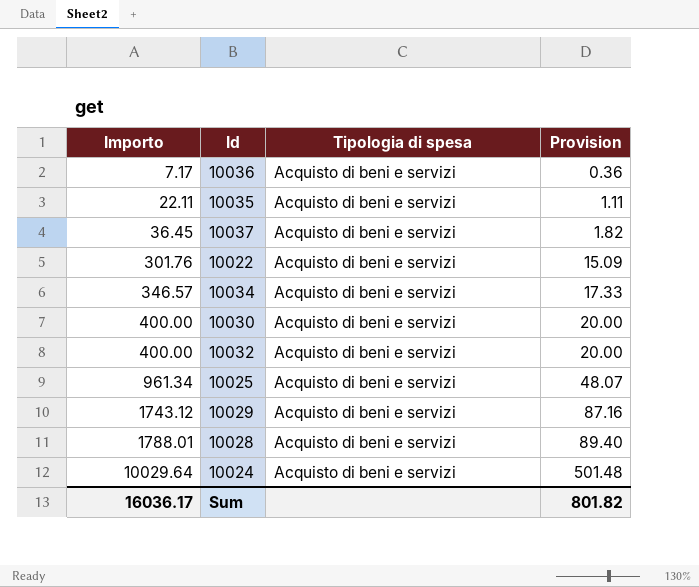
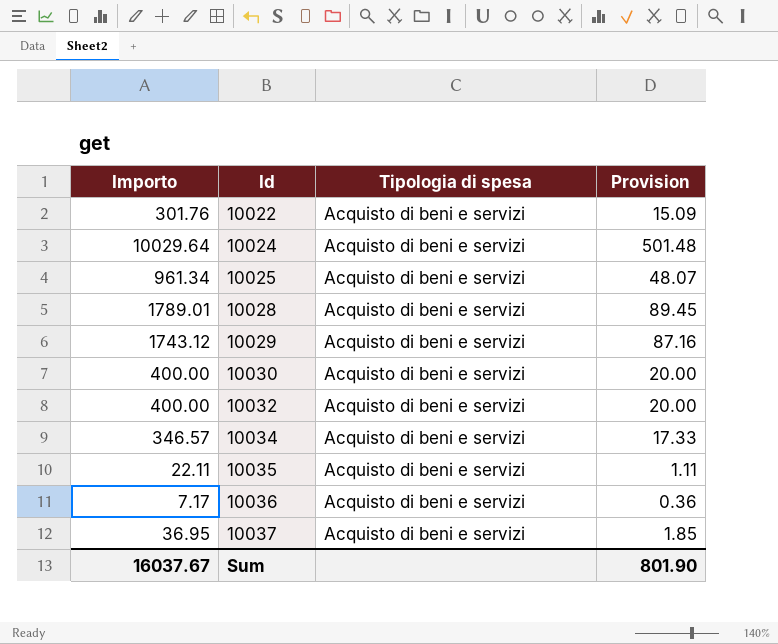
row order: Importo ascending -> Id ascending
10028 | Importo: 1788.01 -> 1789.01
10028 | Provision: 89.40 -> 89.45
10037 | Importo: 36.45 -> 36.95
10037 | Provision: 1.82 -> 1.85
Sum | Importo: 16036.17 -> 16037.67
Sum | Provision: 801.82 -> 801.90

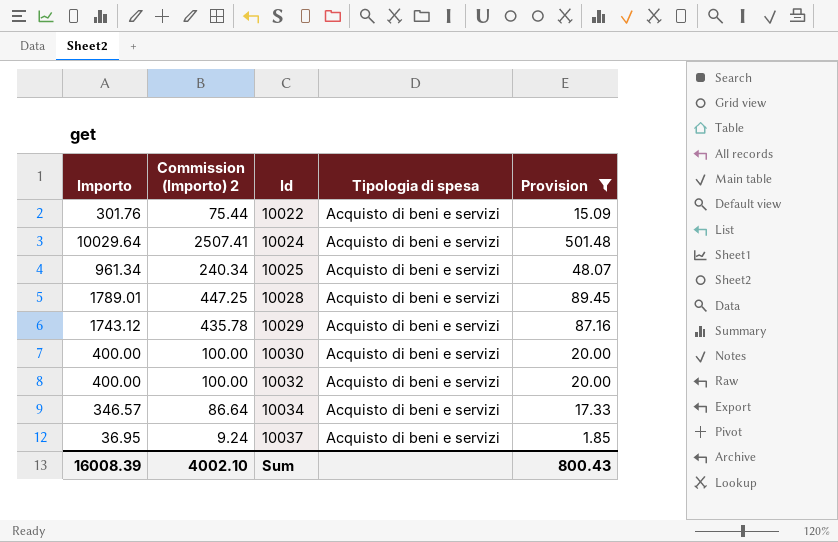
filter: none -> Provision >= 1.85
column Commission (Importo) 2 | formula: none -> [Importo] * 0.25
Sum | Importo: 16037.67 -> 16008.39
Sum | Provision: 801.90 -> 800.43

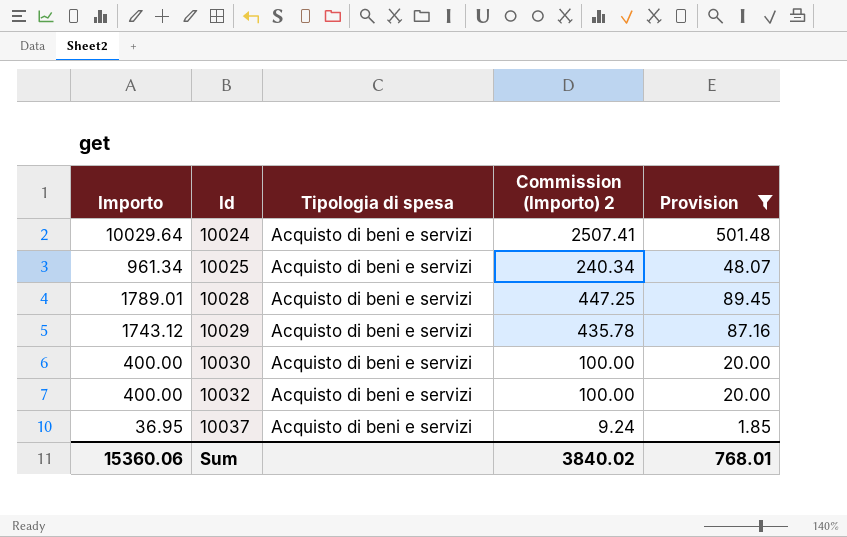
column Commission (Importo) 2 | position: 2 -> 4
row 10022: 301.76 | 75.44 | Acquisto di beni e servizi | 15.09 -> none
row 10034: 346.57 | 86.64 | Acquisto di beni e servizi | 17.33 -> none
Sum | Importo: 16008.39 -> 15360.06
Sum | Commission (Importo) 2: 4002.10 -> 3840.02
Sum | Provision: 800.43 -> 768.01

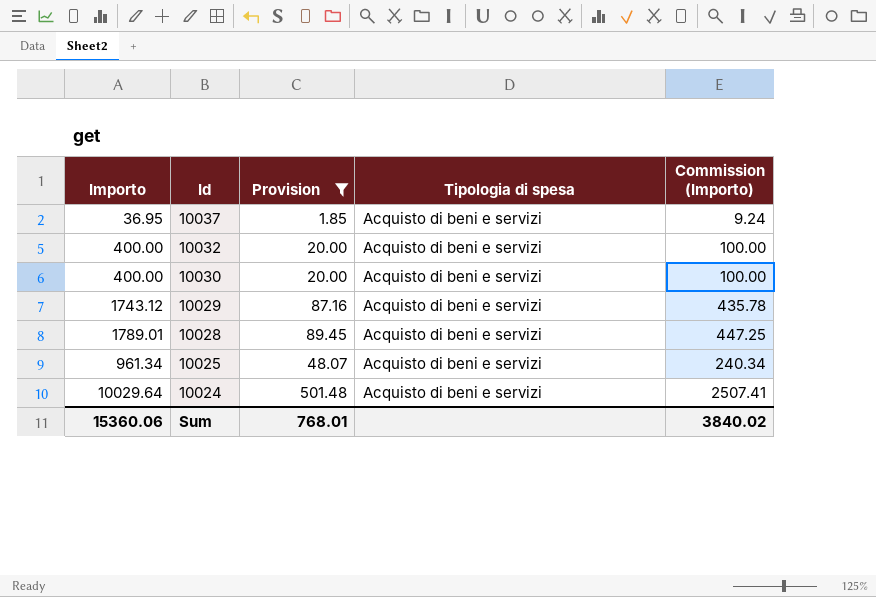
row order: Id ascending -> Id descending
column Provision | position: 5 -> 3
column name: Commission (Importo) 2 -> Commission (Importo)

